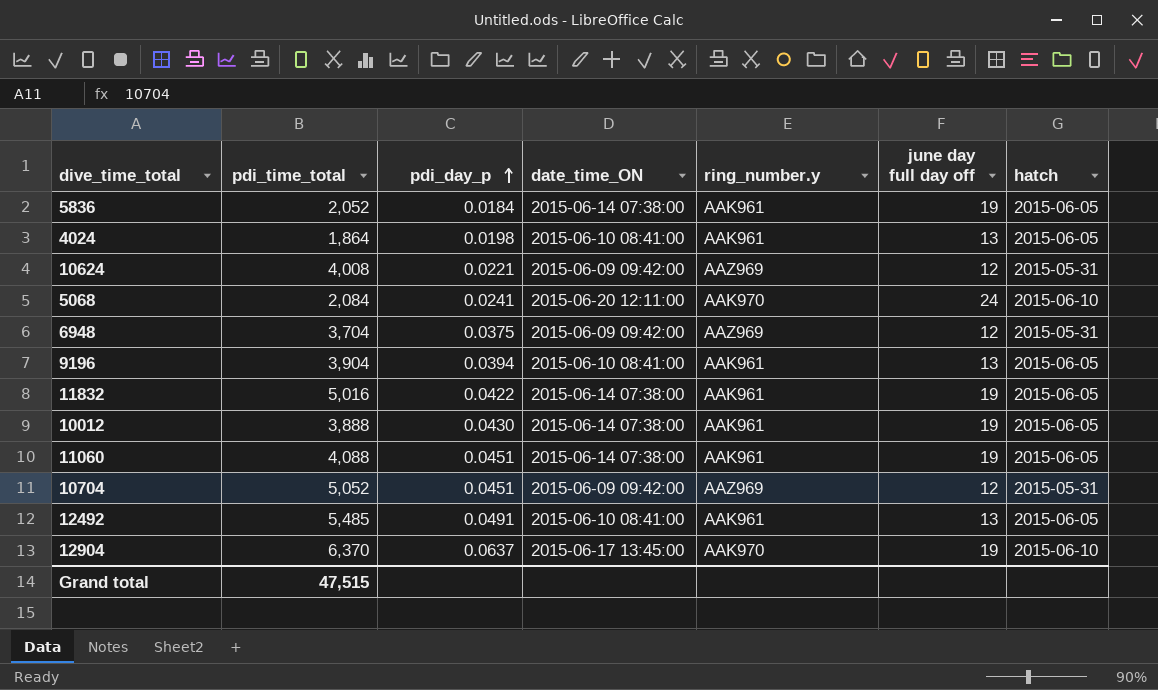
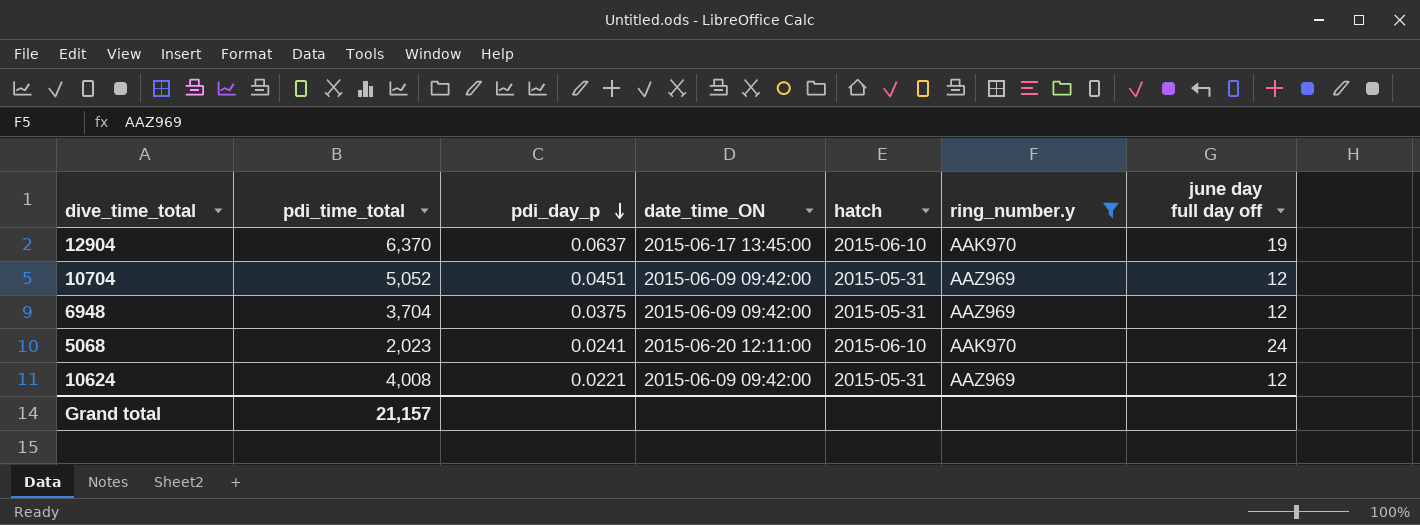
filter: none -> ring_number.y != AAK961
row order: pdi_day_p ascending -> pdi_day_p descending
column hatch | position: 7 -> 5
5068 | pdi_time_total: 2,084 -> 2,023
Grand total | pdi_time_total: 47,515 -> 21,157

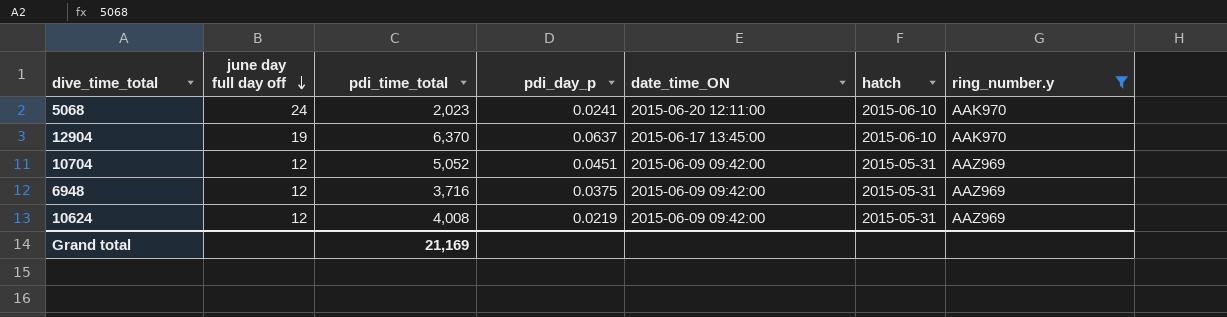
row order: pdi_day_p descending -> june day full day off descending
column june day full day off | position: 7 -> 2
6948 | pdi_time_total: 3,704 -> 3,716
10624 | pdi_day_p: 0.0221 -> 0.0219
Grand total | pdi_time_total: 21,157 -> 21,169

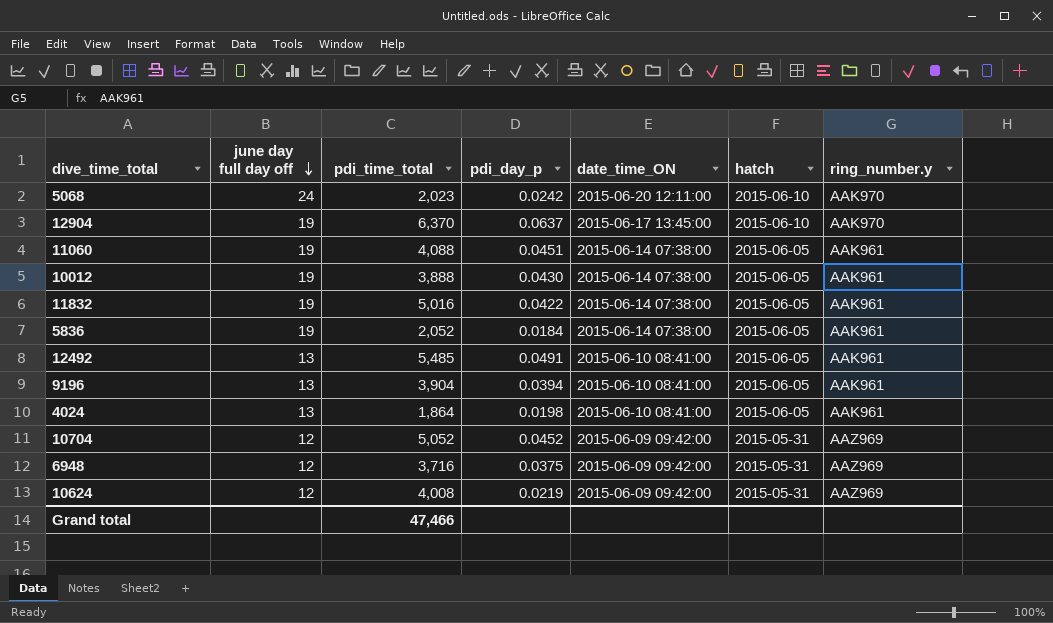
filter: ring_number.y != AAK961 -> none
5068 | pdi_day_p: 0.0241 -> 0.0242
10704 | pdi_day_p: 0.0451 -> 0.0452
Grand total | pdi_time_total: 21,169 -> 47,466

